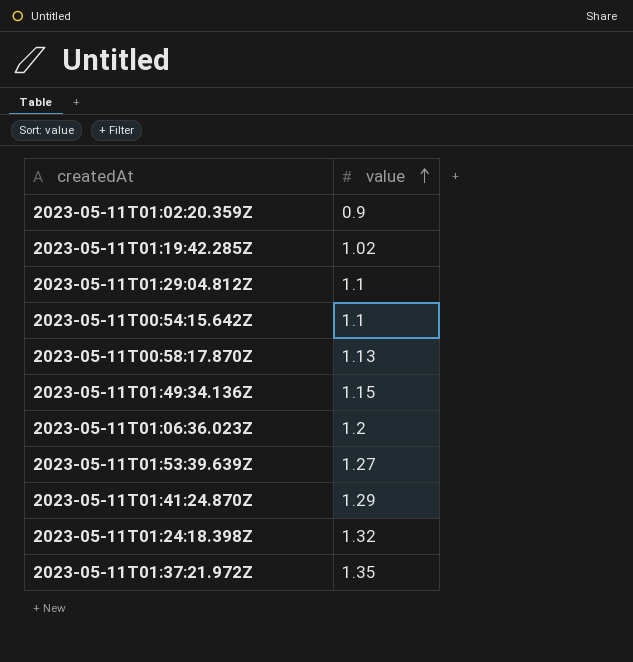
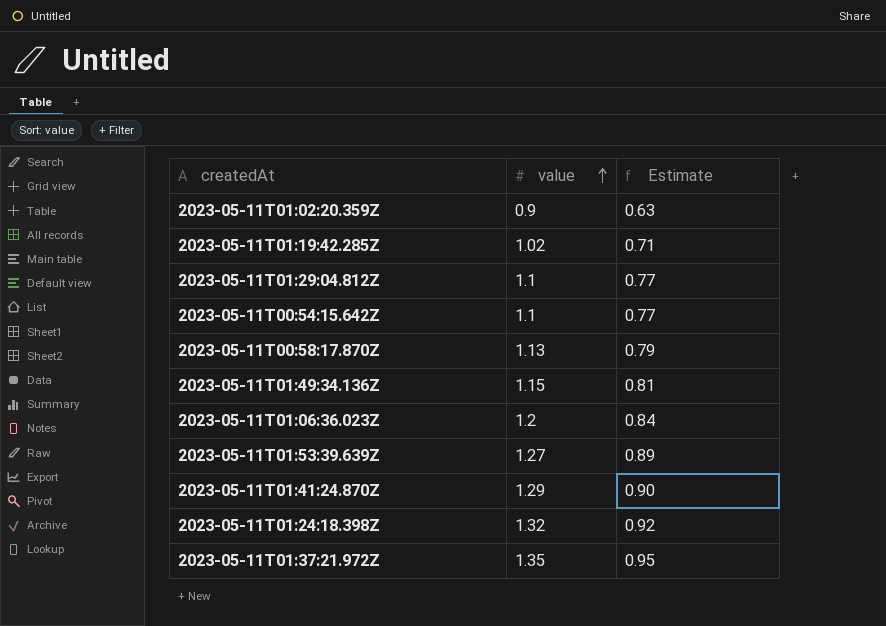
column Estimate | formula: none -> [value] * 0.7

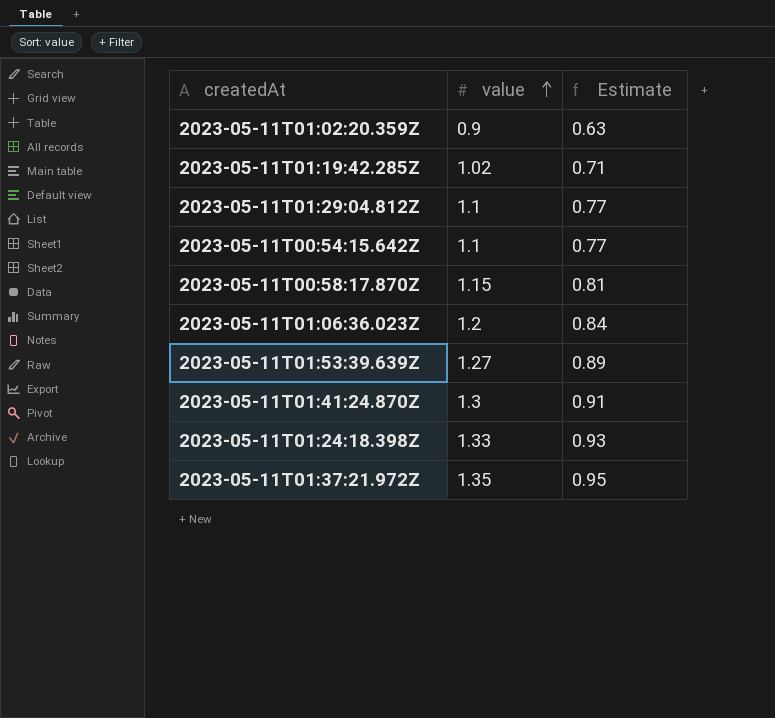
row 2023-05-11T01:49:34.136Z: 1.15 | 0.81 -> none
2023-05-11T00:58:17.870Z | value: 1.13 -> 1.15
2023-05-11T00:58:17.870Z | Estimate: 0.79 -> 0.81
2023-05-11T01:41:24.870Z | value: 1.29 -> 1.3
2023-05-11T01:41:24.870Z | Estimate: 0.90 -> 0.91
2023-05-11T01:24:18.398Z | value: 1.32 -> 1.33
2023-05-11T01:24:18.398Z | Estimate: 0.92 -> 0.93

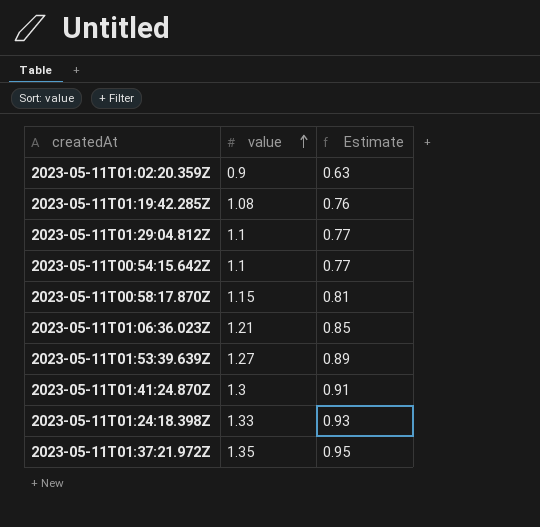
2023-05-11T01:19:42.285Z | value: 1.02 -> 1.08
2023-05-11T01:19:42.285Z | Estimate: 0.71 -> 0.76
2023-05-11T01:06:36.023Z | value: 1.2 -> 1.21
2023-05-11T01:06:36.023Z | Estimate: 0.84 -> 0.85

